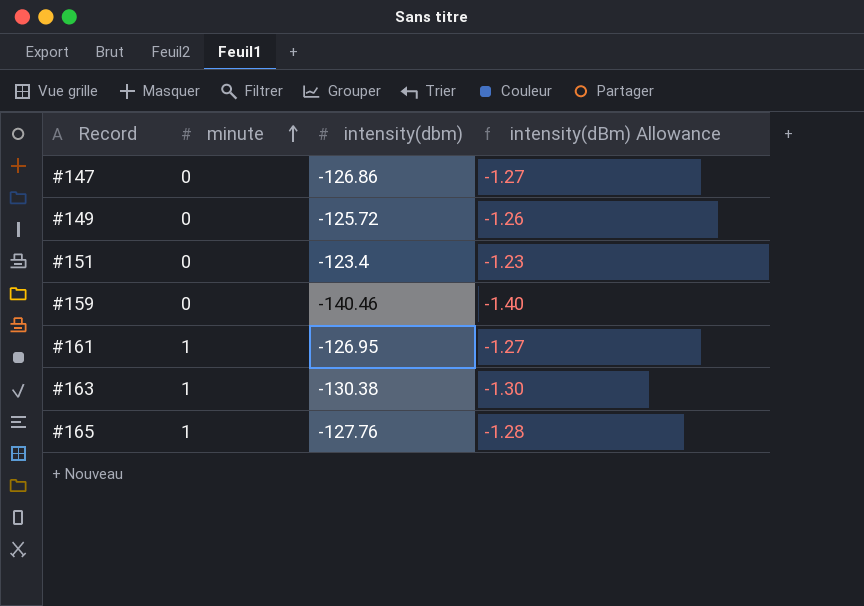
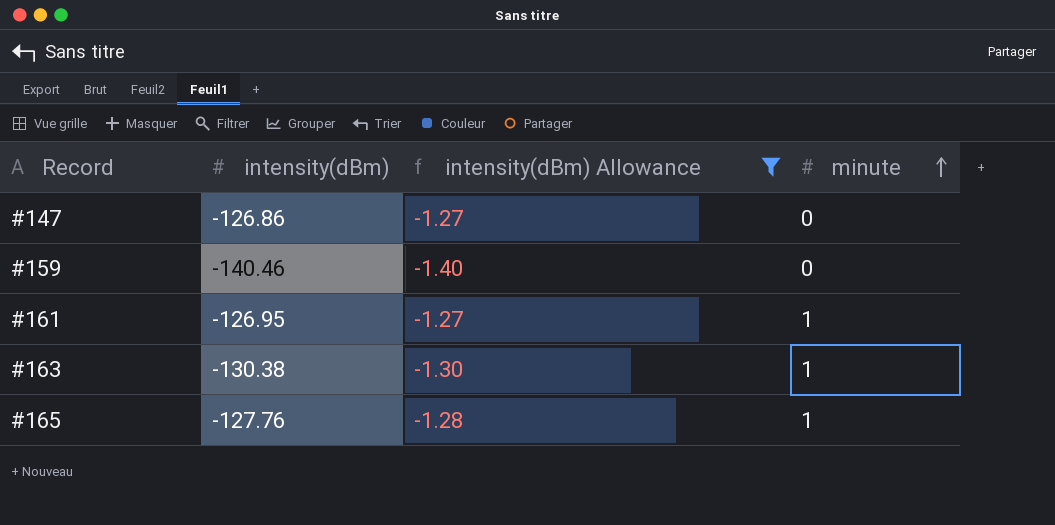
filter: none -> intensity(dBm) Allowance <= -1.27
column name: intensity(dbm) -> intensity(dBm)
column minute | position: 2 -> 4

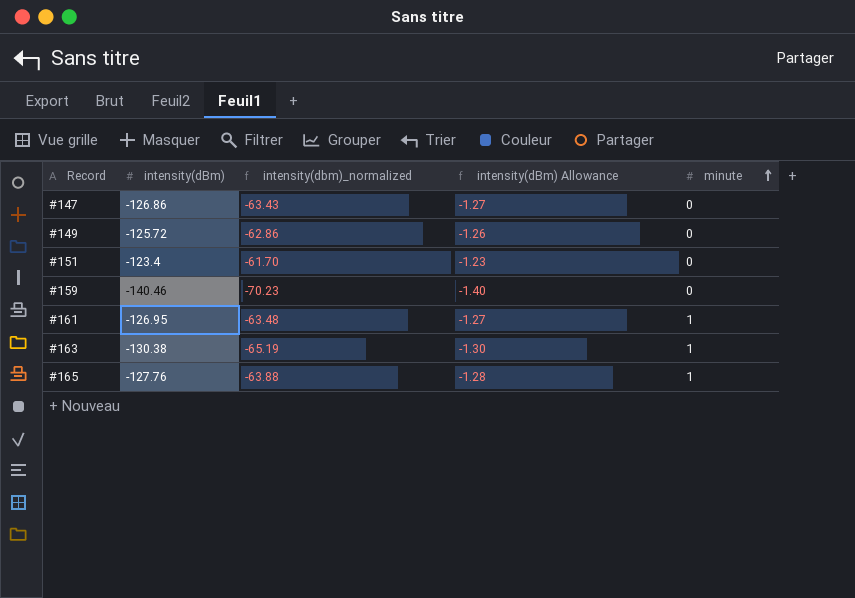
filter: intensity(dBm) Allowance <= -1.27 -> none
column intensity(dbm)_normalized | formula: none -> [intensity(dBm)] * 0.5

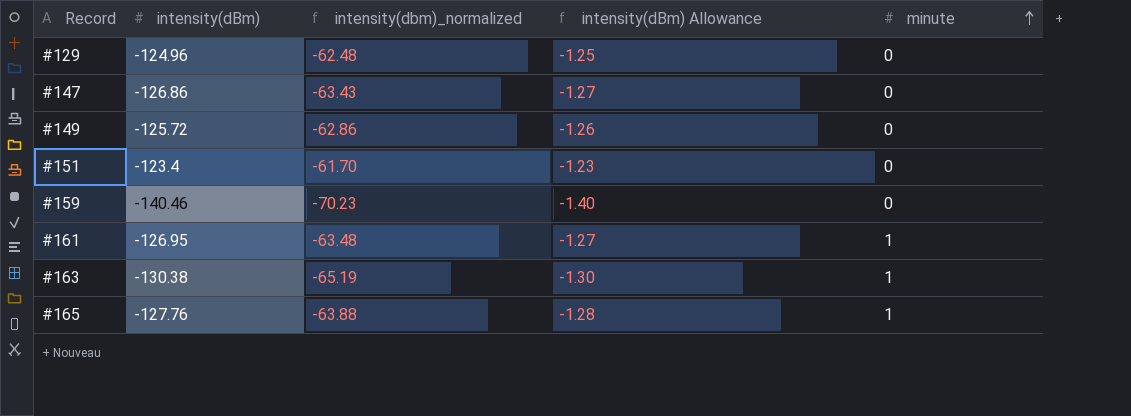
row #129: none -> -124.96 | -62.48 | -1.25 | 0

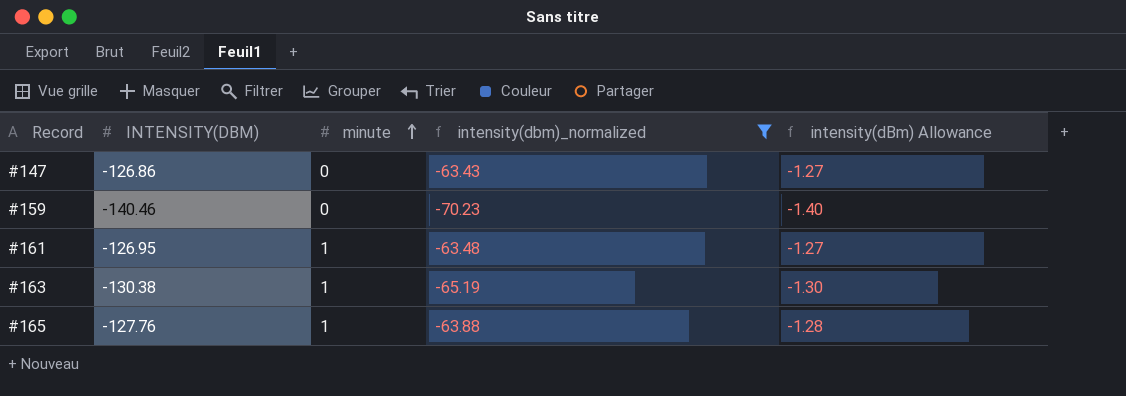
filter: none -> intensity(dbm)_normalized <= -63.43
column name: intensity(dBm) -> INTENSITY(DBM)
column minute | position: 5 -> 3

